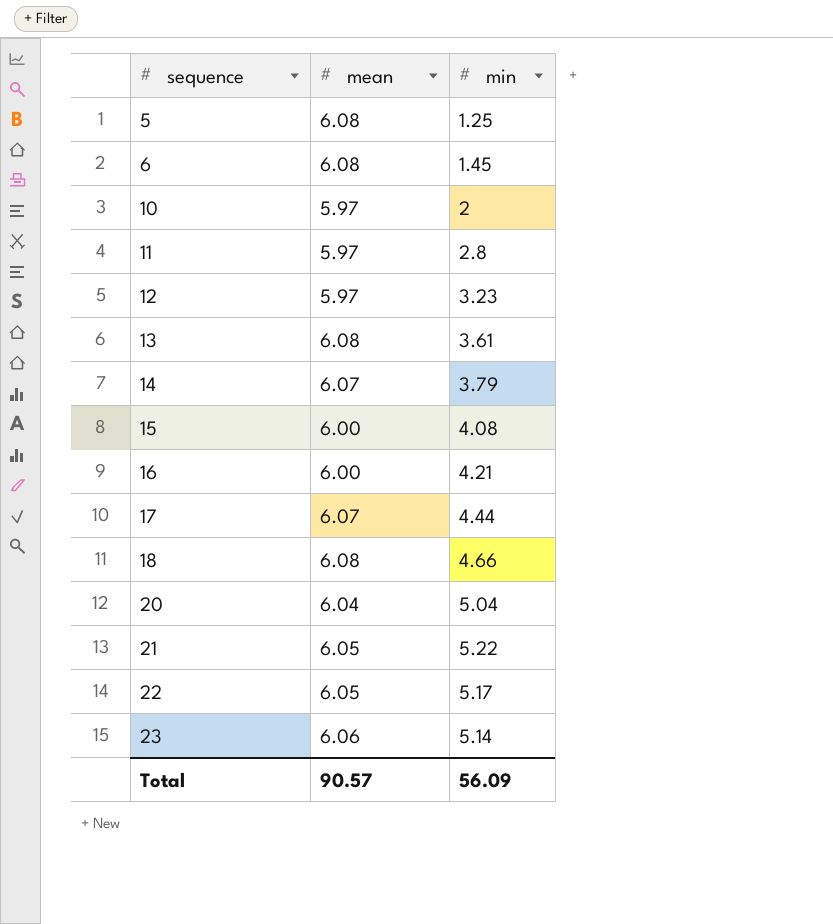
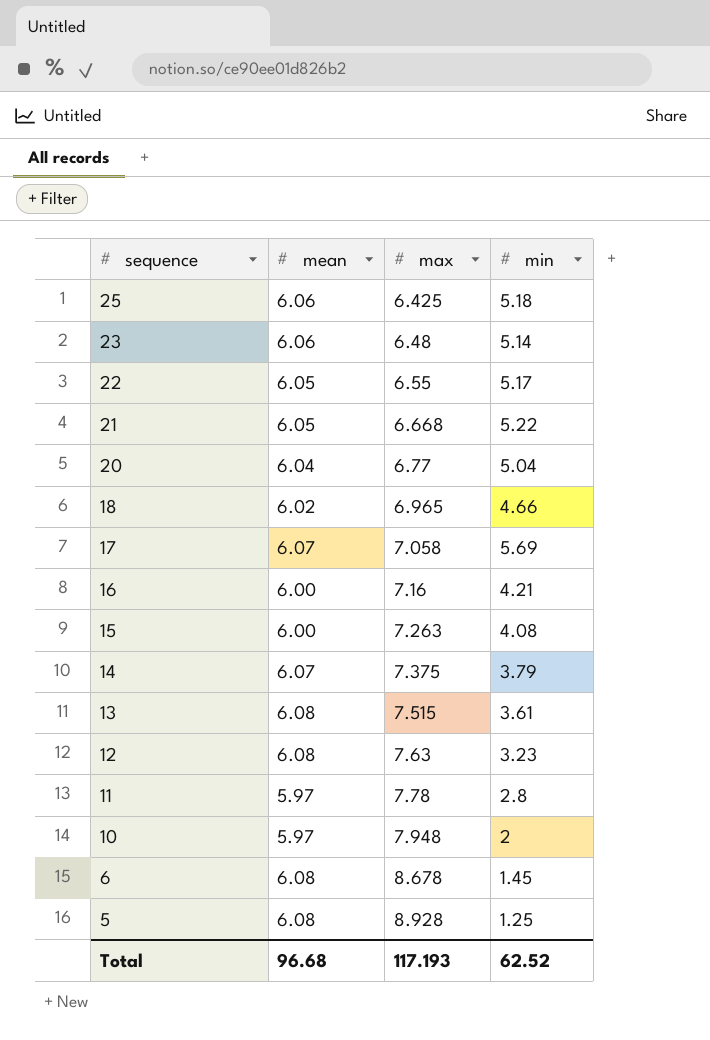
row order: sequence ascending -> sequence descending
column max | position: none -> 3
row 25: none -> 6.06 | 6.425 | 5.18
18 | mean: 6.08 -> 6.02
17 | min: 4.44 -> 5.69
12 | mean: 5.97 -> 6.08
Total | mean: 90.57 -> 96.68
Total | min: 56.09 -> 62.52

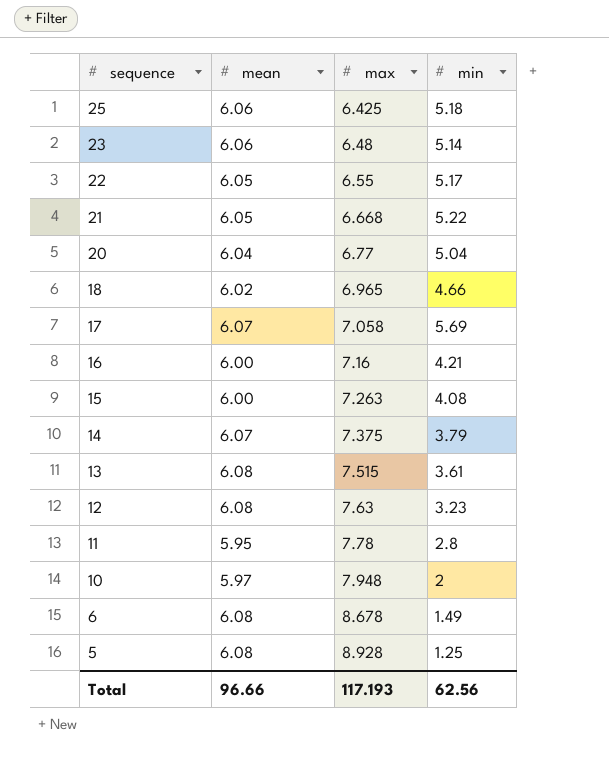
11 | mean: 5.97 -> 5.95
6 | min: 1.45 -> 1.49
Total | mean: 96.68 -> 96.66
Total | min: 62.52 -> 62.56

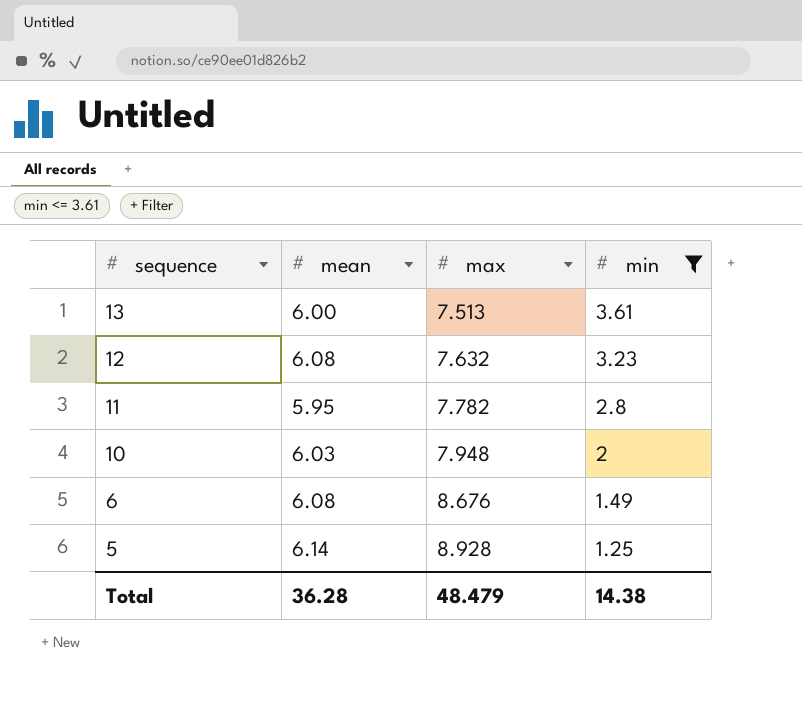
filter: none -> min <= 3.61
13 | mean: 6.08 -> 6.00
13 | max: 7.515 -> 7.513
12 | max: 7.63 -> 7.632
11 | max: 7.78 -> 7.782
10 | mean: 5.97 -> 6.03
6 | max: 8.678 -> 8.676
5 | mean: 6.08 -> 6.14
Total | mean: 96.66 -> 36.28
Total | max: 117.193 -> 48.479
Total | min: 62.56 -> 14.38

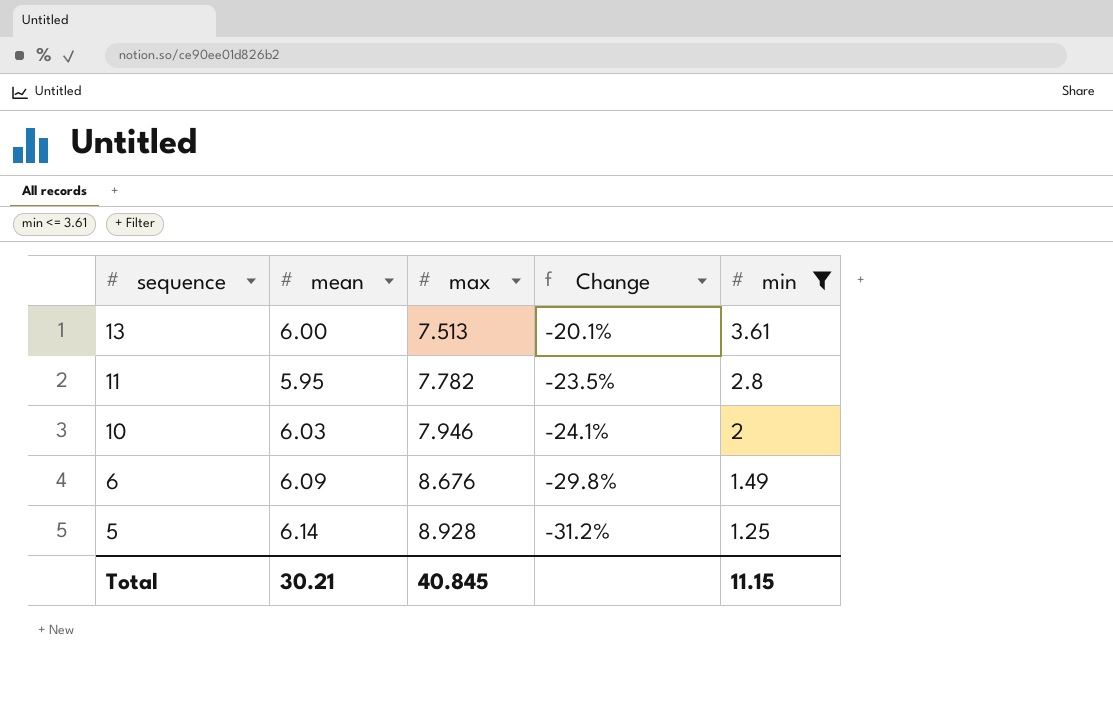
column Change | formula: none -> ([mean] - [max]) / [max]
row 12: 6.08 | 7.632 | 3.23 -> none
10 | max: 7.948 -> 7.946
6 | mean: 6.08 -> 6.09
Total | mean: 36.28 -> 30.21
Total | max: 48.479 -> 40.845
Total | min: 14.38 -> 11.15

